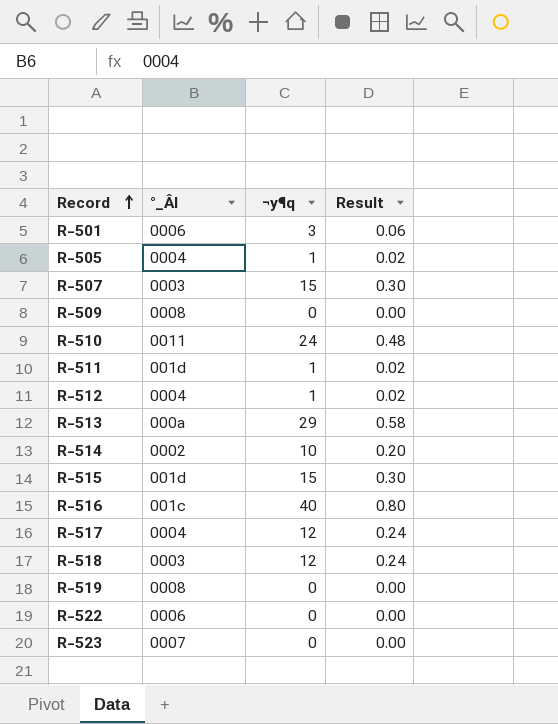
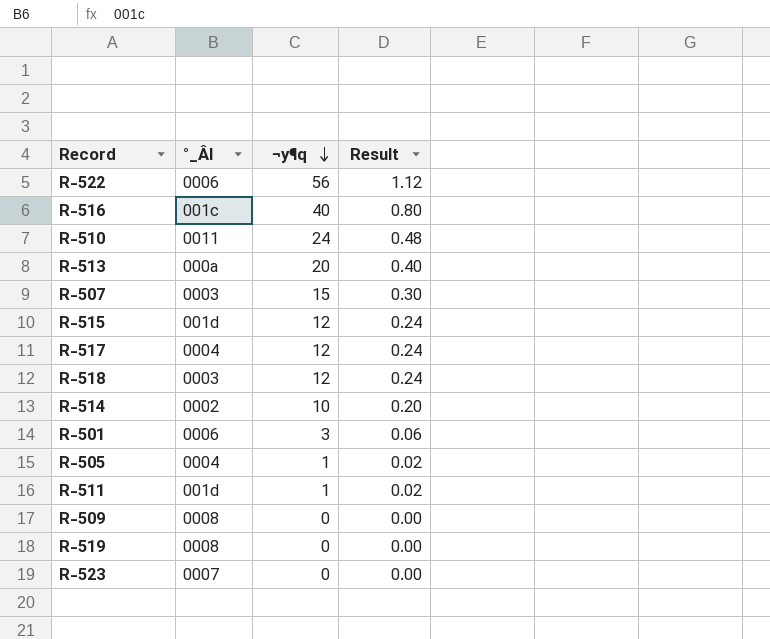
row order: Record ascending -> ¬y¶q descending
row R-512: 0004 | 1 | 0.02 -> none
R-522 | ¬y¶q: 0 -> 56
R-522 | Result: 0.00 -> 1.12
R-513 | ¬y¶q: 29 -> 20
R-513 | Result: 0.58 -> 0.40
R-515 | ¬y¶q: 15 -> 12
R-515 | Result: 0.30 -> 0.24

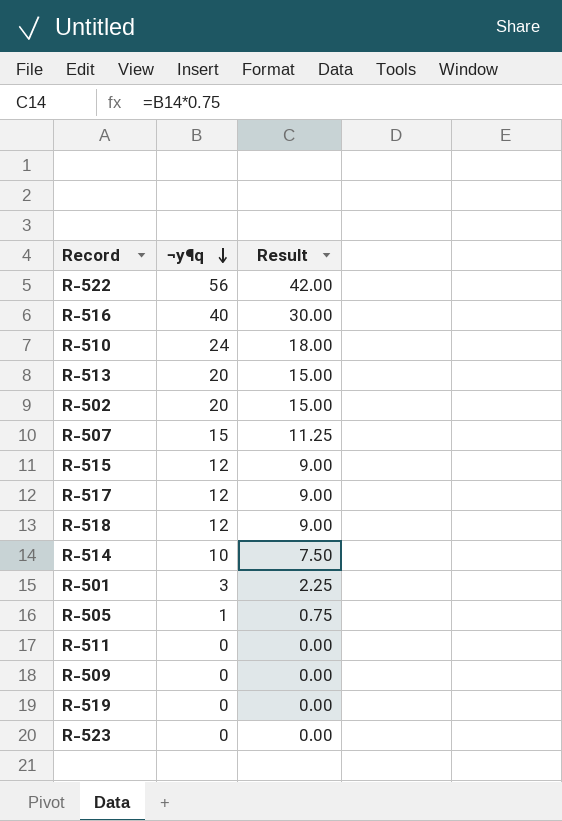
column °_ÂI | position: 2 -> none
column Result | formula: [¬y¶q] * 0.02 -> [¬y¶q] * 0.75
row R-502: none -> 20 | 15.00
R-511 | ¬y¶q: 1 -> 0

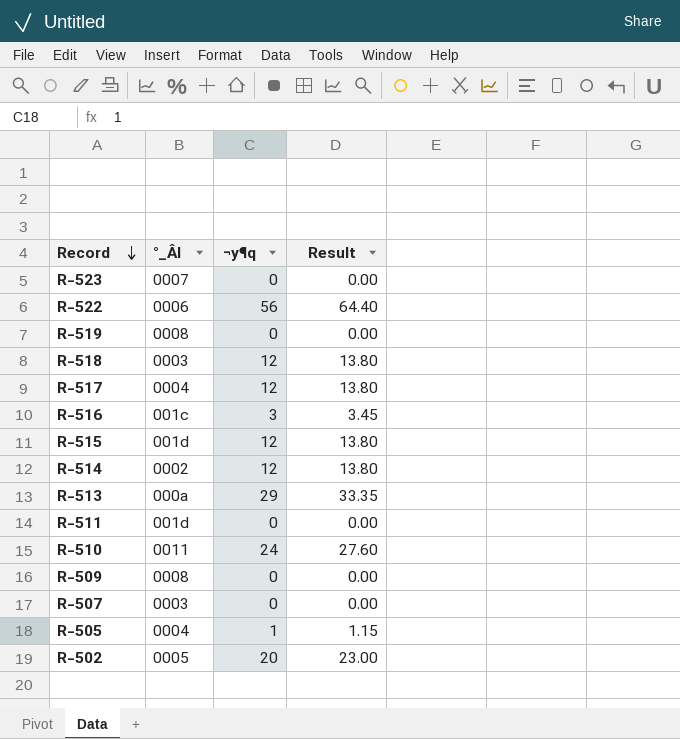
row order: ¬y¶q descending -> Record descending
column °_ÂI | position: none -> 2
column Result | formula: [¬y¶q] * 0.75 -> [¬y¶q] * 1.15
row R-501: 3 | 2.25 -> none
R-516 | ¬y¶q: 40 -> 3
R-514 | ¬y¶q: 10 -> 12
R-513 | ¬y¶q: 20 -> 29
R-507 | ¬y¶q: 15 -> 0

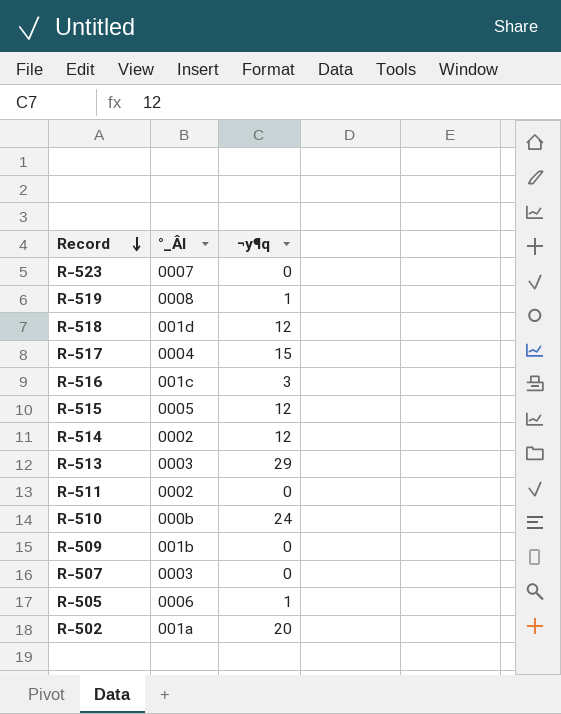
column Result | formula: [¬y¶q] * 1.15 -> none
row R-522: 0006 | 56 | 64.40 -> none
R-519 | ¬y¶q: 0 -> 1
R-518 | °_ÂI: 0003 -> 001d
R-517 | ¬y¶q: 12 -> 15
R-515 | °_ÂI: 001d -> 0005
R-513 | °_ÂI: 000a -> 0003
R-511 | °_ÂI: 001d -> 0002
R-510 | °_ÂI: 0011 -> 000b
R-509 | °_ÂI: 0008 -> 001b
R-505 | °_ÂI: 0004 -> 0006
R-502 | °_ÂI: 0005 -> 001a

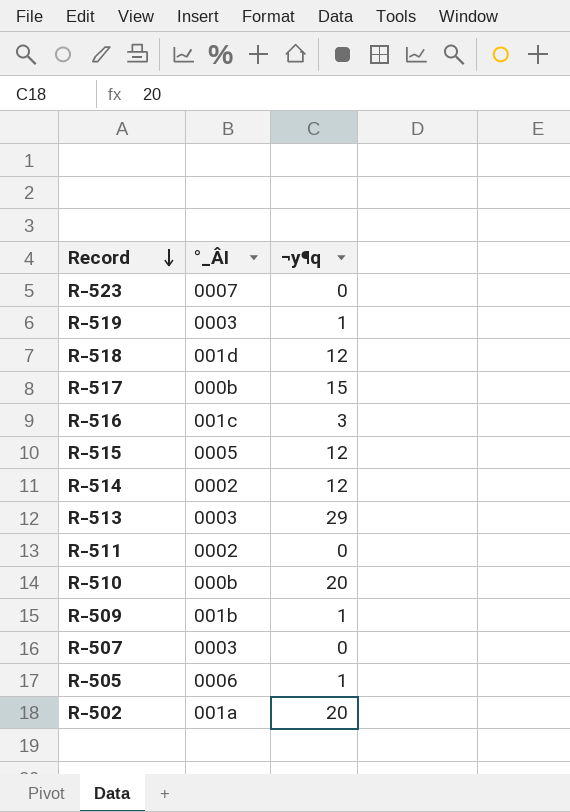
R-519 | °_ÂI: 0008 -> 0003
R-517 | °_ÂI: 0004 -> 000b
R-510 | ¬y¶q: 24 -> 20
R-509 | ¬y¶q: 0 -> 1

